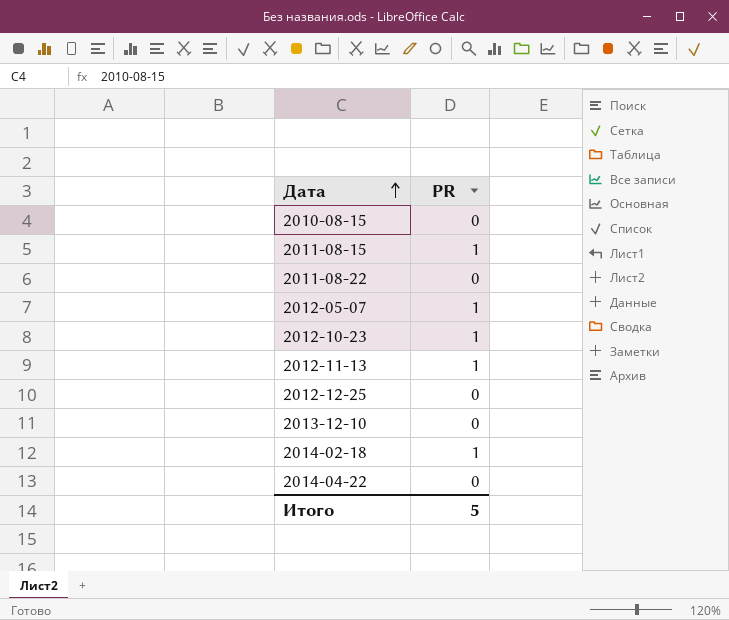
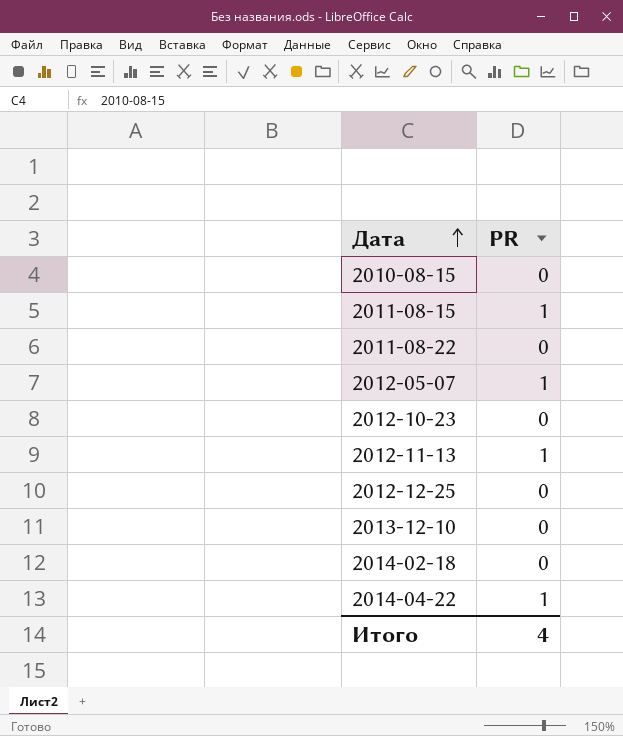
2012-10-23 | PR: 1 -> 0
2014-02-18 | PR: 1 -> 0
2014-04-22 | PR: 0 -> 1
Итого | PR: 5 -> 4

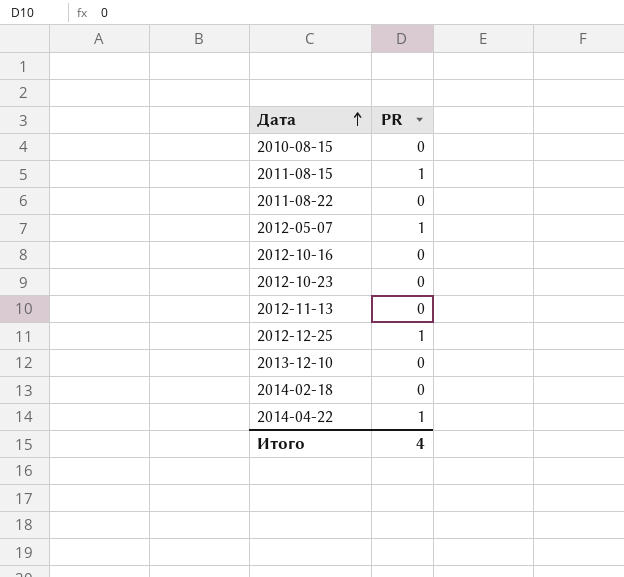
row 2012-10-16: none -> 0
2012-11-13 | PR: 1 -> 0
2012-12-25 | PR: 0 -> 1

